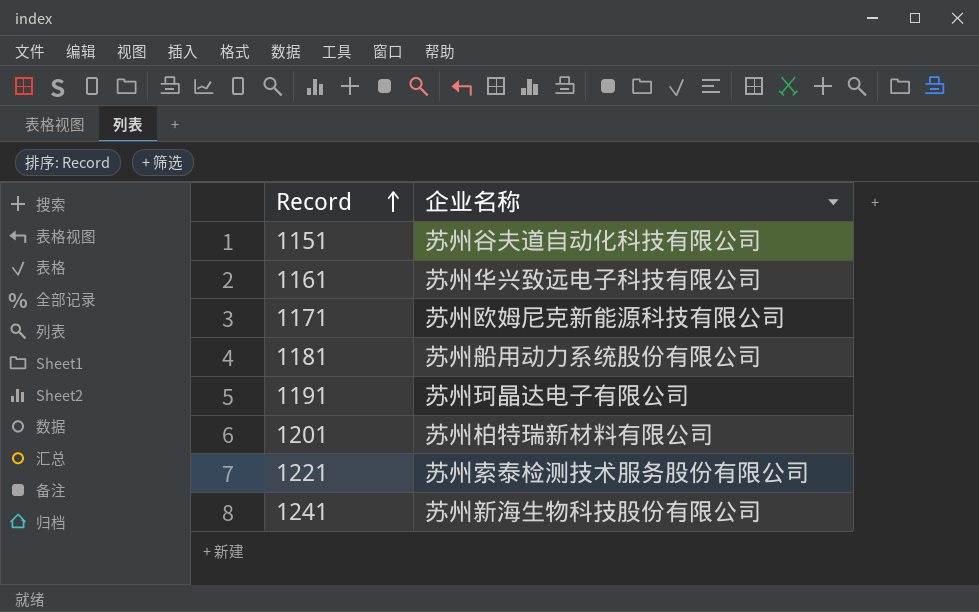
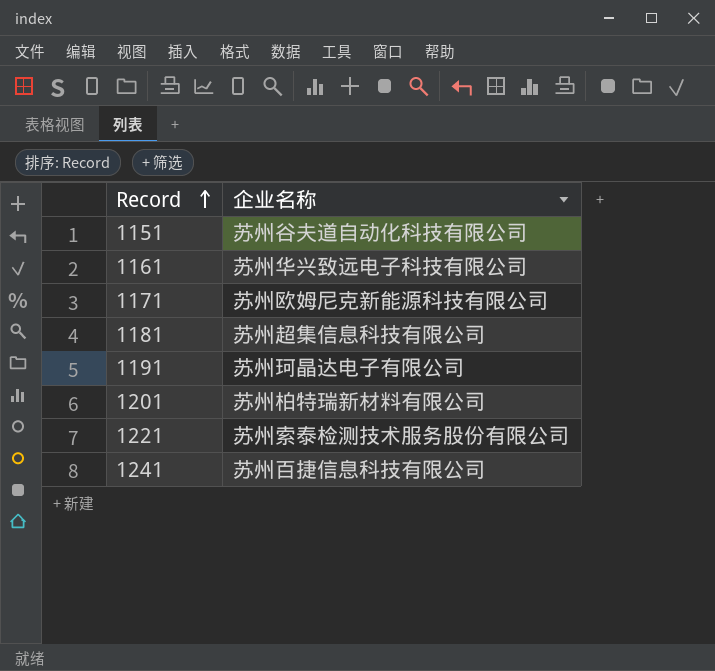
1181 | 企业名称: 苏州船用动力系统股份有限公司 -> 苏州超集信息科技有限公司
1241 | 企业名称: 苏州新海生物科技股份有限公司 -> 苏州百捷信息科技有限公司

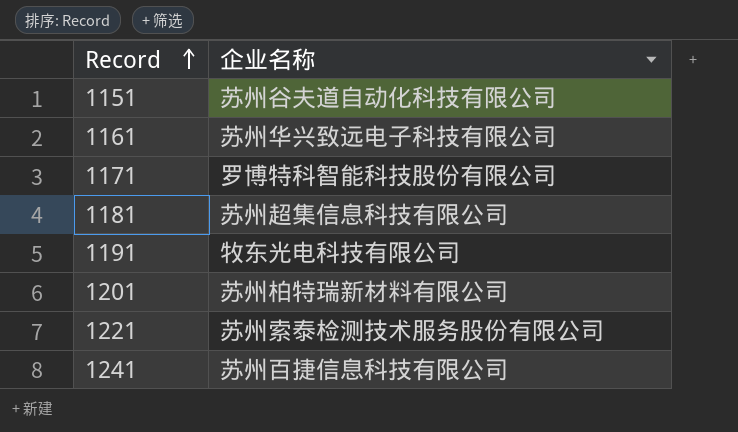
1171 | 企业名称: 苏州欧姆尼克新能源科技有限公司 -> 罗博特科智能科技股份有限公司
1191 | 企业名称: 苏州珂晶达电子有限公司 -> 牧东光电科技有限公司

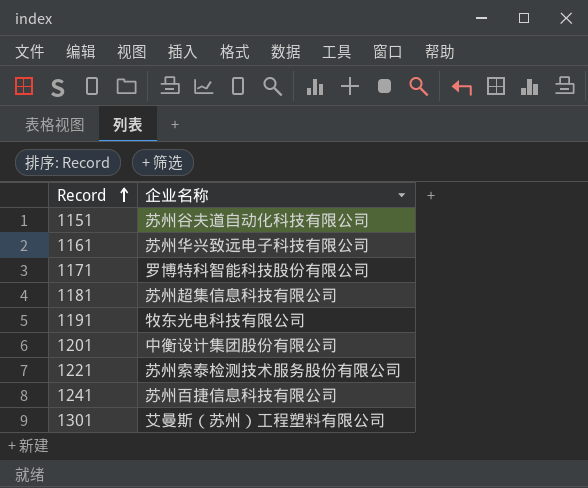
1201 | 企业名称: 苏州柏特瑞新材料有限公司 -> 中衡设计集团股份有限公司
row 1301: none -> 艾曼斯（苏州）工程塑料有限公司

